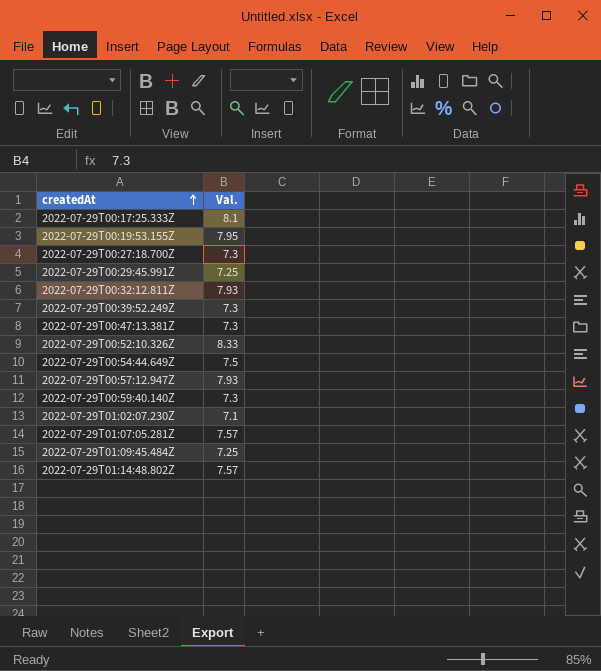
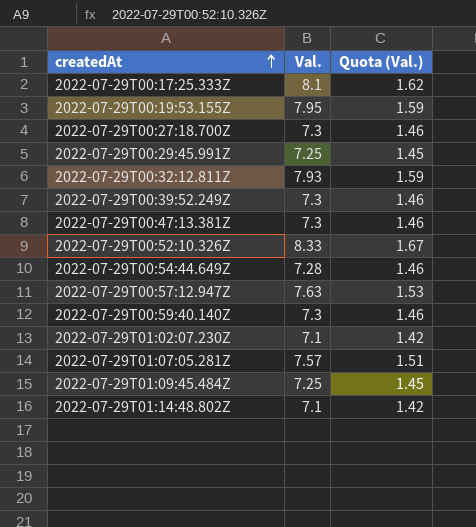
column Quota (Val.) | formula: none -> [Val.] * 0.2
2022-07-29T00:54:44.649Z | Val.: 7.5 -> 7.28
2022-07-29T00:57:12.947Z | Val.: 7.93 -> 7.63
2022-07-29T01:14:48.802Z | Val.: 7.57 -> 7.1

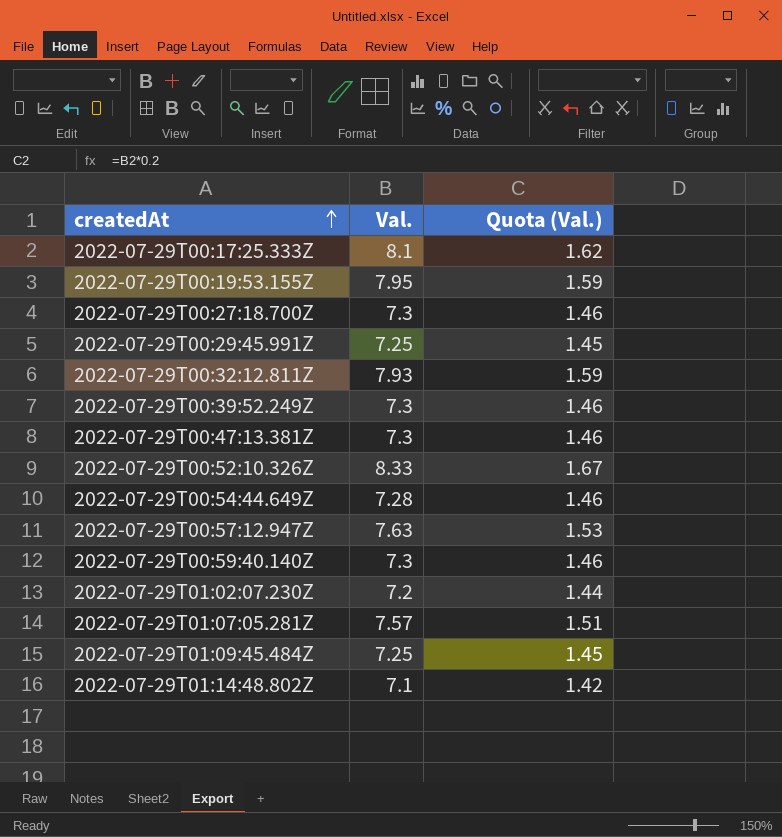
2022-07-29T01:02:07.230Z | Val.: 7.1 -> 7.2
2022-07-29T01:02:07.230Z | Quota (Val.): 1.42 -> 1.44

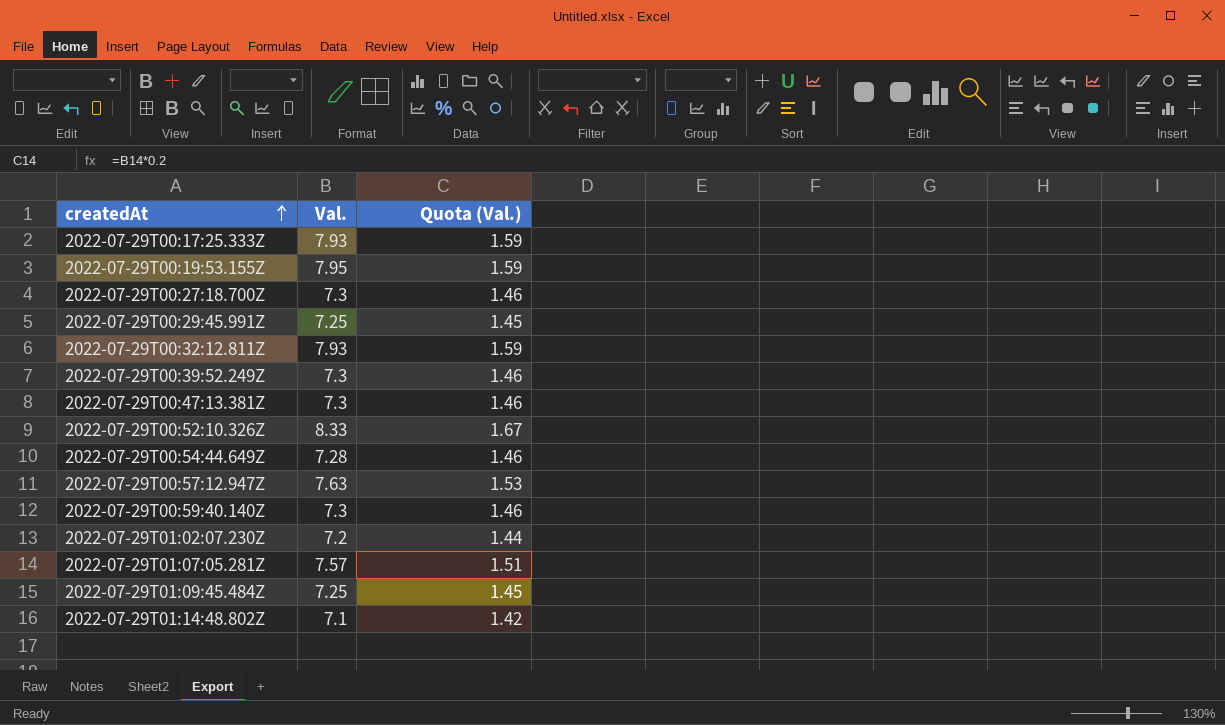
2022-07-29T00:17:25.333Z | Val.: 8.1 -> 7.93
2022-07-29T00:17:25.333Z | Quota (Val.): 1.62 -> 1.59

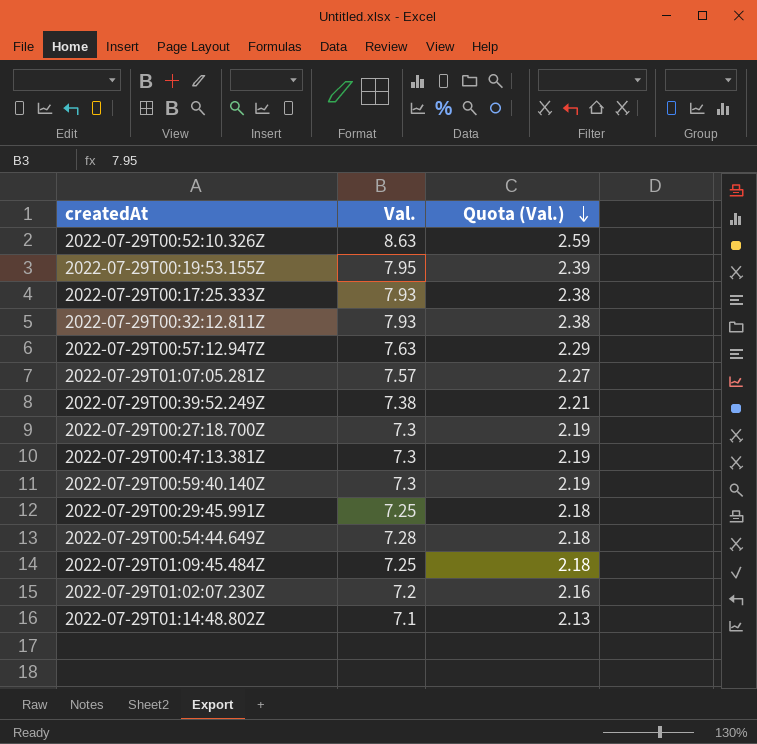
row order: createdAt ascending -> Quota (Val.) descending
column Quota (Val.) | formula: [Val.] * 0.2 -> [Val.] * 0.3
2022-07-29T00:52:10.326Z | Val.: 8.33 -> 8.63
2022-07-29T00:39:52.249Z | Val.: 7.3 -> 7.38

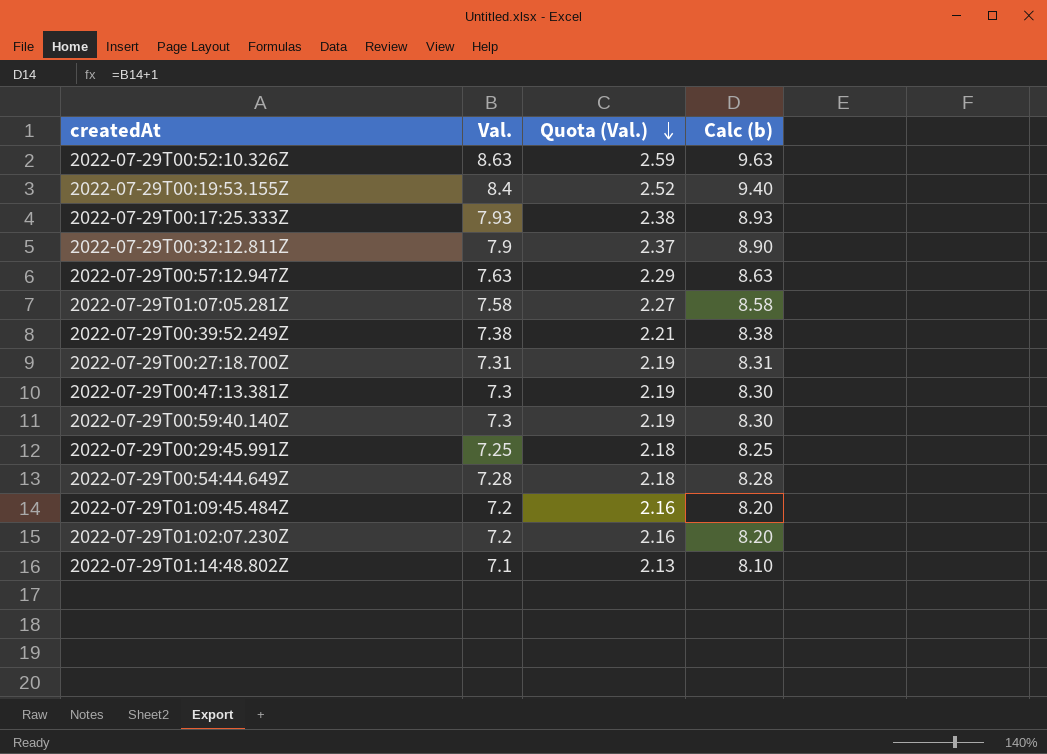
column Calc (b) | formula: none -> [Val.] + 1
2022-07-29T00:19:53.155Z | Val.: 7.95 -> 8.4
2022-07-29T00:19:53.155Z | Quota (Val.): 2.39 -> 2.52
2022-07-29T00:32:12.811Z | Val.: 7.93 -> 7.9
2022-07-29T00:32:12.811Z | Quota (Val.): 2.38 -> 2.37
2022-07-29T01:07:05.281Z | Val.: 7.57 -> 7.58
2022-07-29T00:27:18.700Z | Val.: 7.3 -> 7.31
2022-07-29T01:09:45.484Z | Val.: 7.25 -> 7.2
2022-07-29T01:09:45.484Z | Quota (Val.): 2.18 -> 2.16

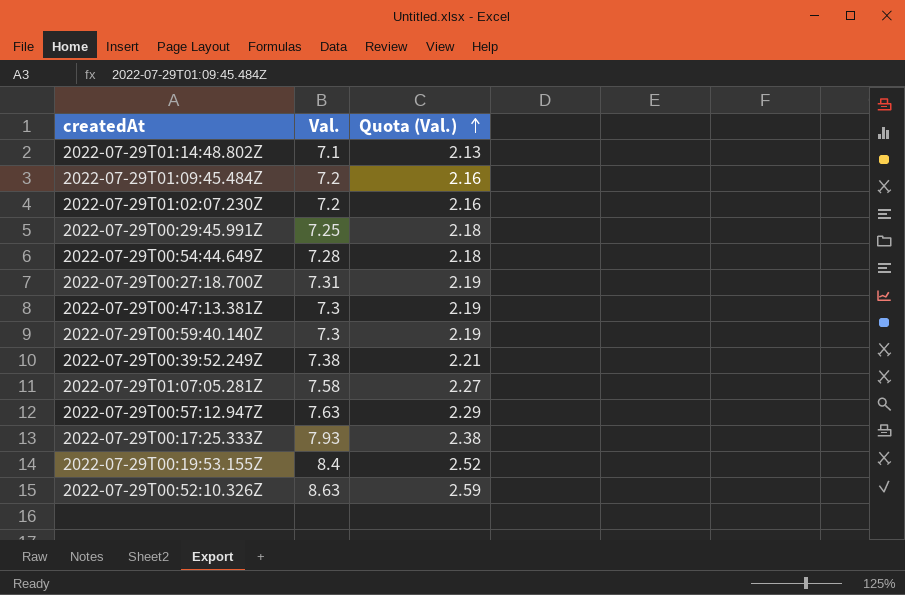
row order: Quota (Val.) descending -> Quota (Val.) ascending
column Calc (b) | formula: [Val.] + 1 -> none
row 2022-07-29T00:32:12.811Z: 7.9 | 2.37 | 8.90 -> none

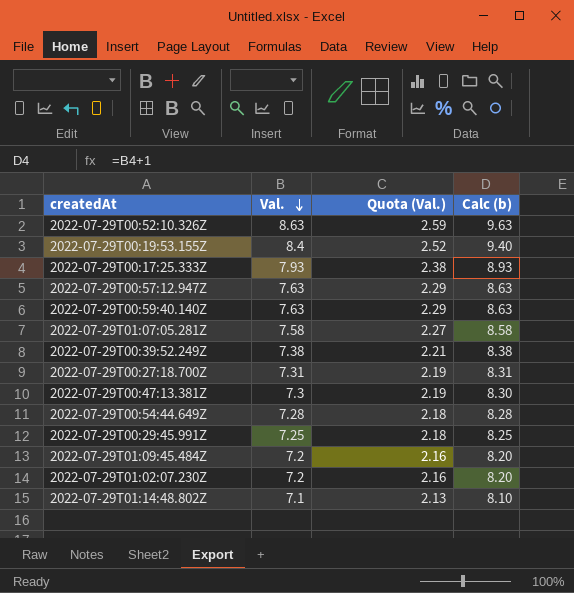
row order: Quota (Val.) ascending -> Val. descending
column Calc (b) | formula: none -> [Val.] + 1
2022-07-29T00:59:40.140Z | Val.: 7.3 -> 7.63
2022-07-29T00:59:40.140Z | Quota (Val.): 2.19 -> 2.29

